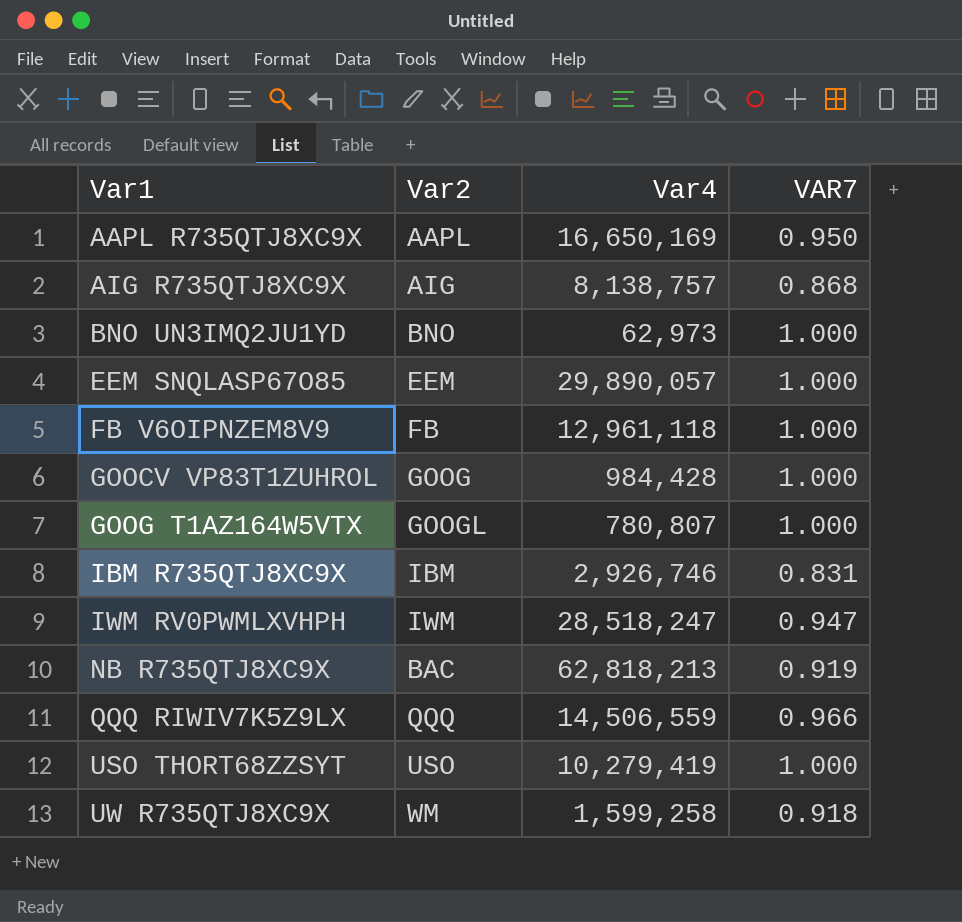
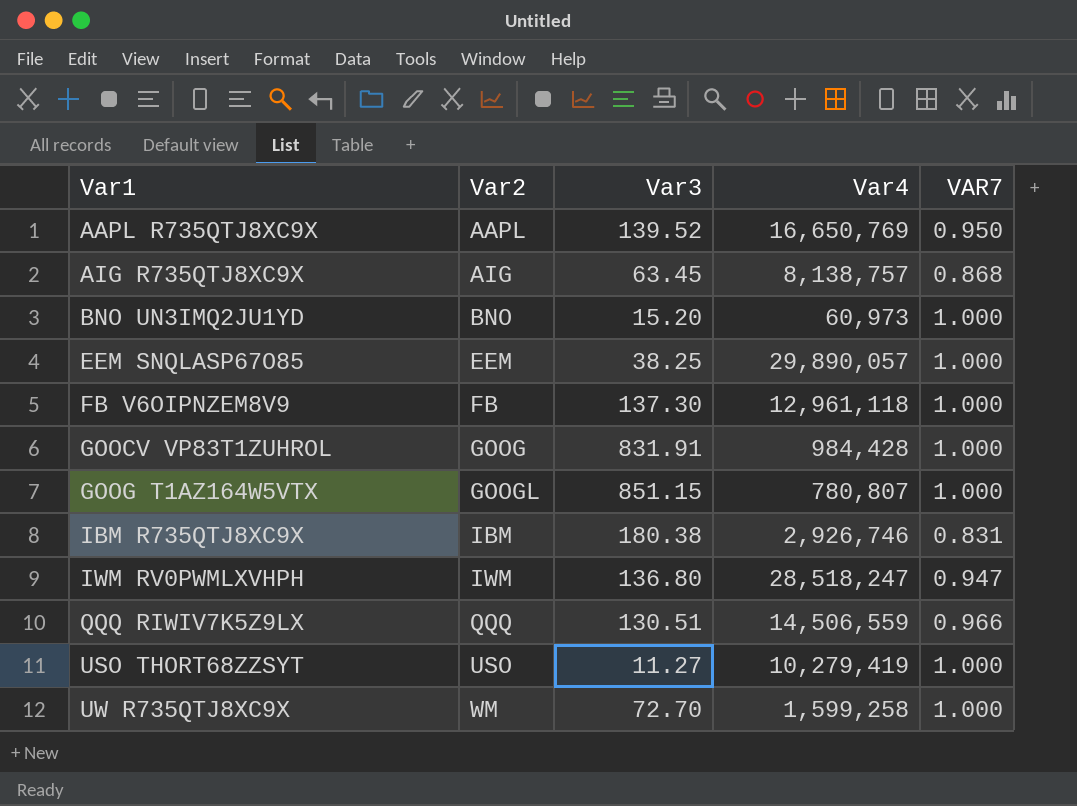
column Var3 | position: none -> 3
row NB R735QTJ8XC9X: BAC | 62,818,213 | 0.919 -> none
AAPL R735QTJ8XC9X | Var4: 16,650,169 -> 16,650,769
BNO UN3IMQ2JU1YD | Var4: 62,973 -> 60,973
UW R735QTJ8XC9X | VAR7: 0.918 -> 1.000

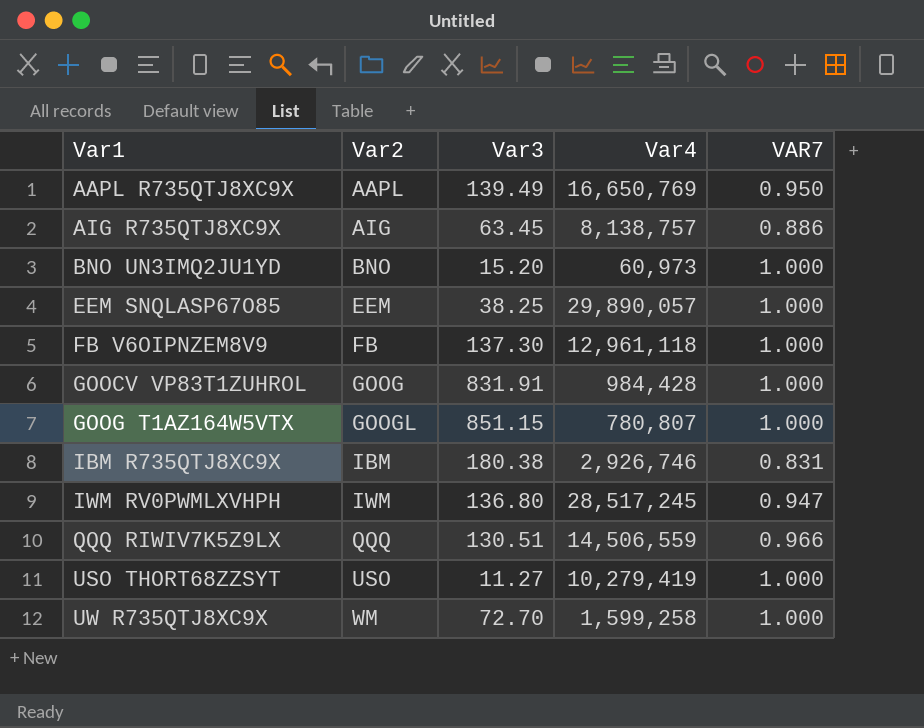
AAPL R735QTJ8XC9X | Var3: 139.52 -> 139.49
AIG R735QTJ8XC9X | VAR7: 0.868 -> 0.886
IWM RV0PWMLXVHPH | Var4: 28,518,247 -> 28,517,245

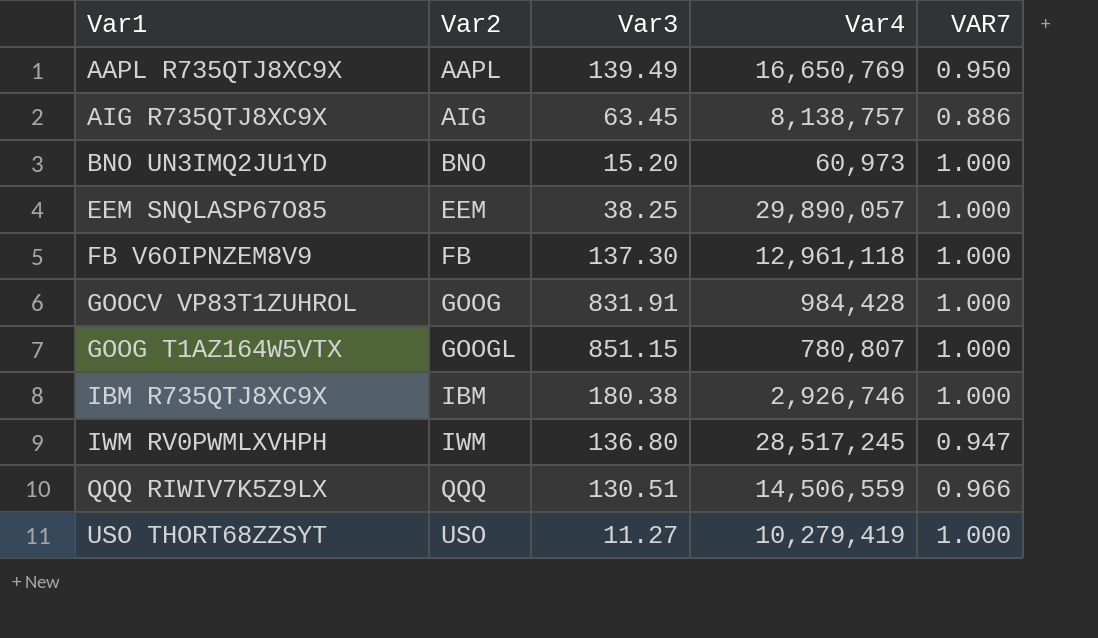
row UW R735QTJ8XC9X: WM | 72.70 | 1,599,258 | 1.000 -> none
IBM R735QTJ8XC9X | VAR7: 0.831 -> 1.000

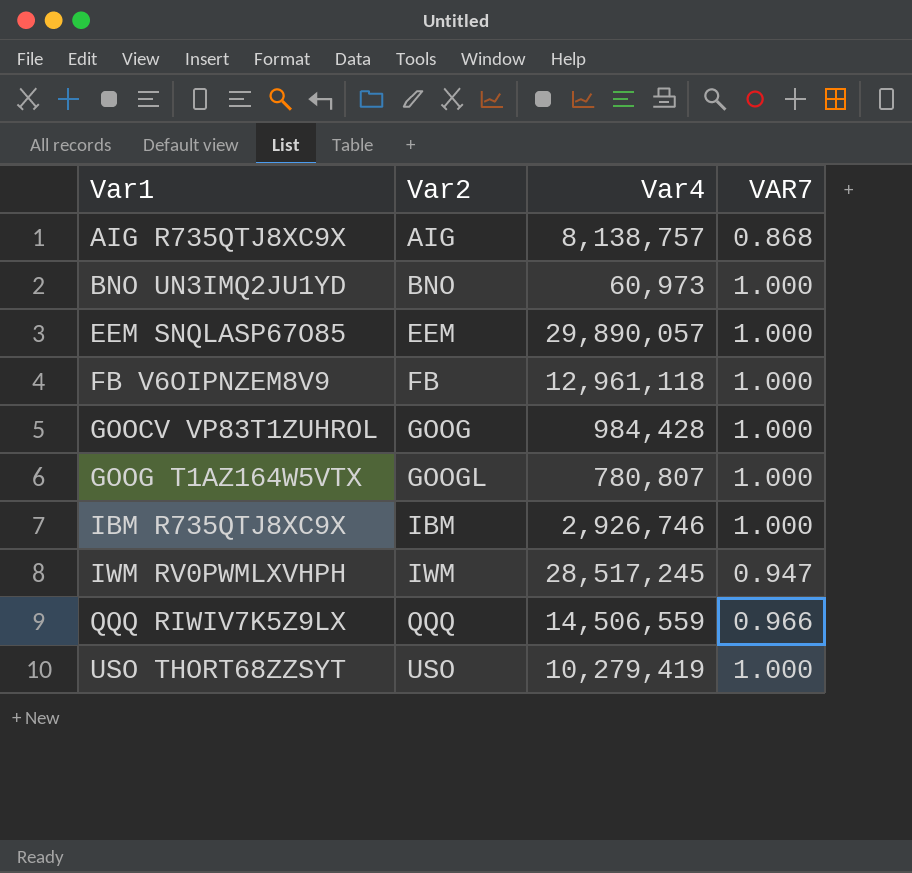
column Var3 | position: 3 -> none
row AAPL R735QTJ8XC9X: AAPL | 139.49 | 16,650,769 | 0.950 -> none
AIG R735QTJ8XC9X | VAR7: 0.886 -> 0.868

